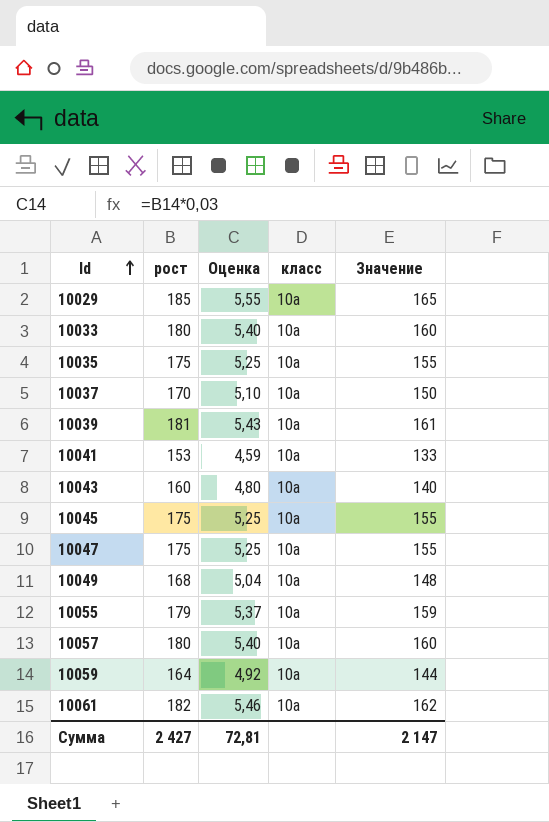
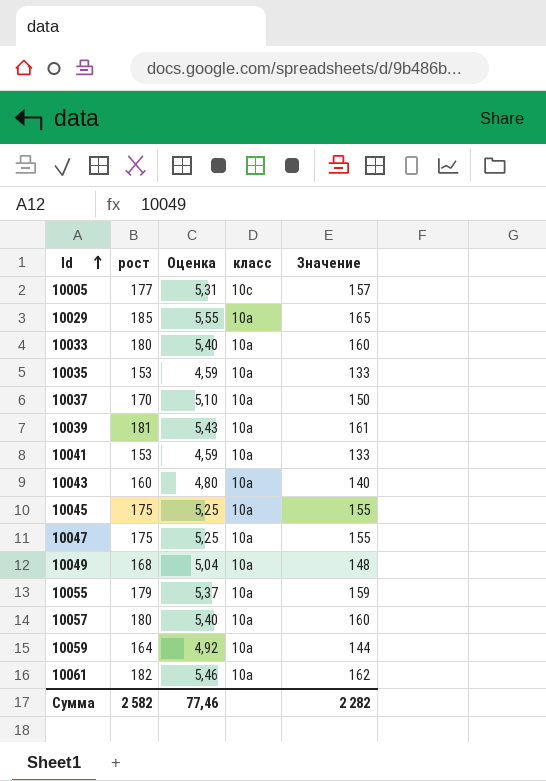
row 10005: none -> 177 | 5,31 | 10c | 157
10035 | рост: 175 -> 153
10035 | Оценка: 5,25 -> 4,59
10035 | Значение: 155 -> 133
Сумма | рост: 2 427 -> 2 582
Сумма | Оценка: 72,81 -> 77,46
Сумма | Значение: 2 147 -> 2 282

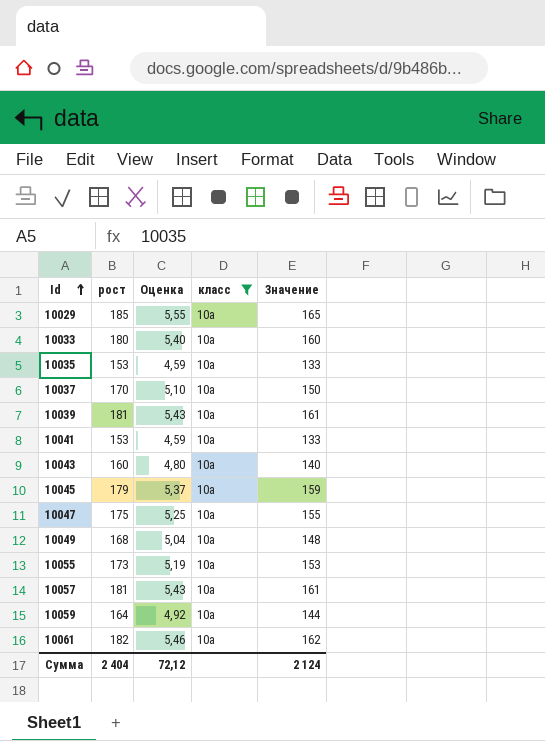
filter: none -> класс = 10a
10045 | рост: 175 -> 179
10045 | Оценка: 5,25 -> 5,37
10045 | Значение: 155 -> 159
10055 | рост: 179 -> 173
10055 | Оценка: 5,37 -> 5,19
10055 | Значение: 159 -> 153
10057 | рост: 180 -> 181
10057 | Оценка: 5,40 -> 5,43
10057 | Значение: 160 -> 161
Сумма | рост: 2 582 -> 2 404
Сумма | Оценка: 77,46 -> 72,12
Сумма | Значение: 2 282 -> 2 124

